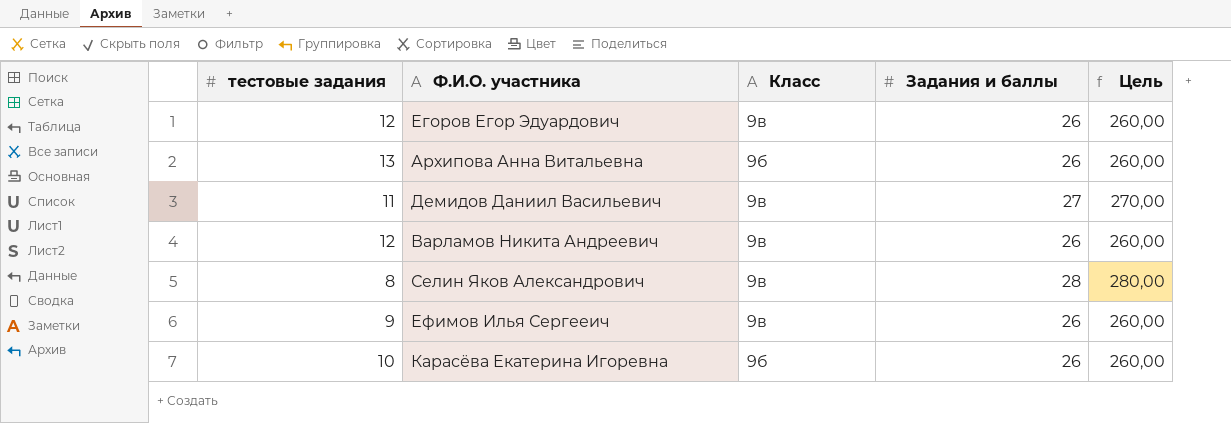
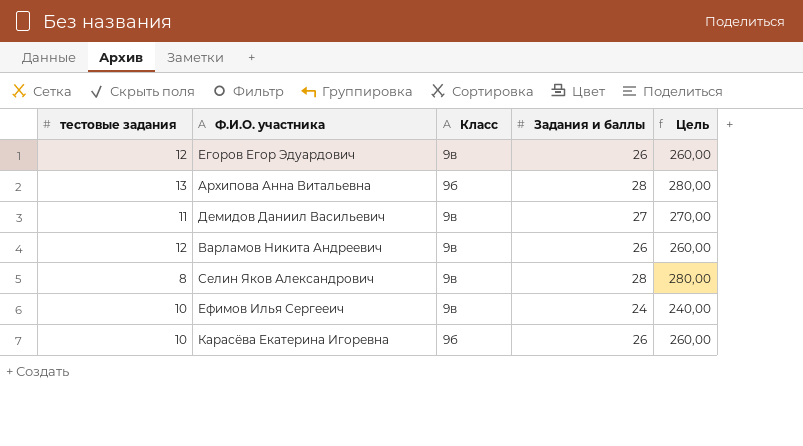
Архипова Анна Витальевна | Задания и баллы: 26 -> 28
Архипова Анна Витальевна | Цель: 260,00 -> 280,00
Ефимов Илья Сергееич | тестовые задания: 9 -> 10
Ефимов Илья Сергееич | Задания и баллы: 26 -> 24
Ефимов Илья Сергееич | Цель: 260,00 -> 240,00

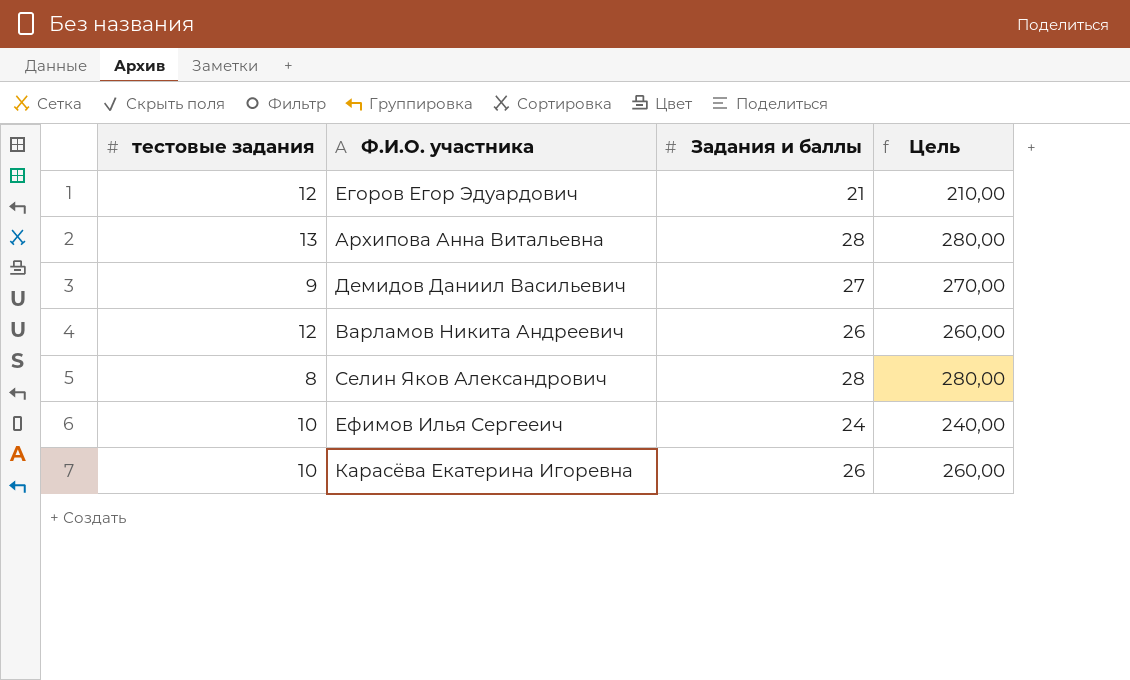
column Класс | position: 3 -> none
Егоров Егор Эдуардович | Задания и баллы: 26 -> 21
Егоров Егор Эдуардович | Цель: 260,00 -> 210,00
Демидов Даниил Васильевич | тестовые задания: 11 -> 9

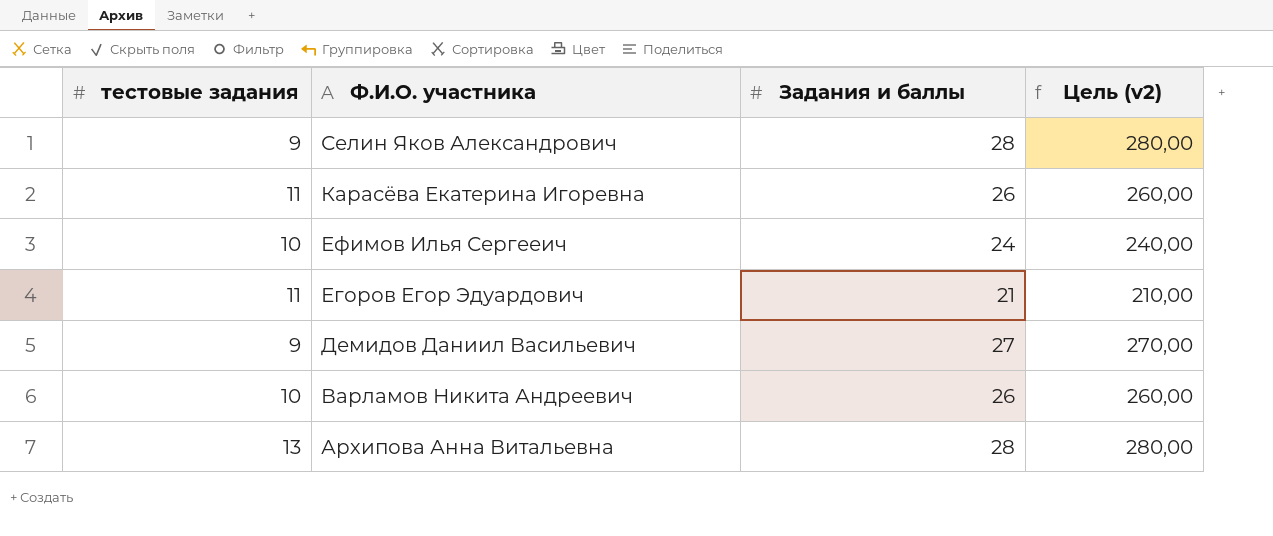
row order: none -> Ф.И.О. участника descending
column name: Цель -> Цель (v2)
Селин Яков Александрович | тестовые задания: 8 -> 9
Карасёва Екатерина Игоревна | тестовые задания: 10 -> 11
Егоров Егор Эдуардович | тестовые задания: 12 -> 11
Варламов Никита Андреевич | тестовые задания: 12 -> 10

